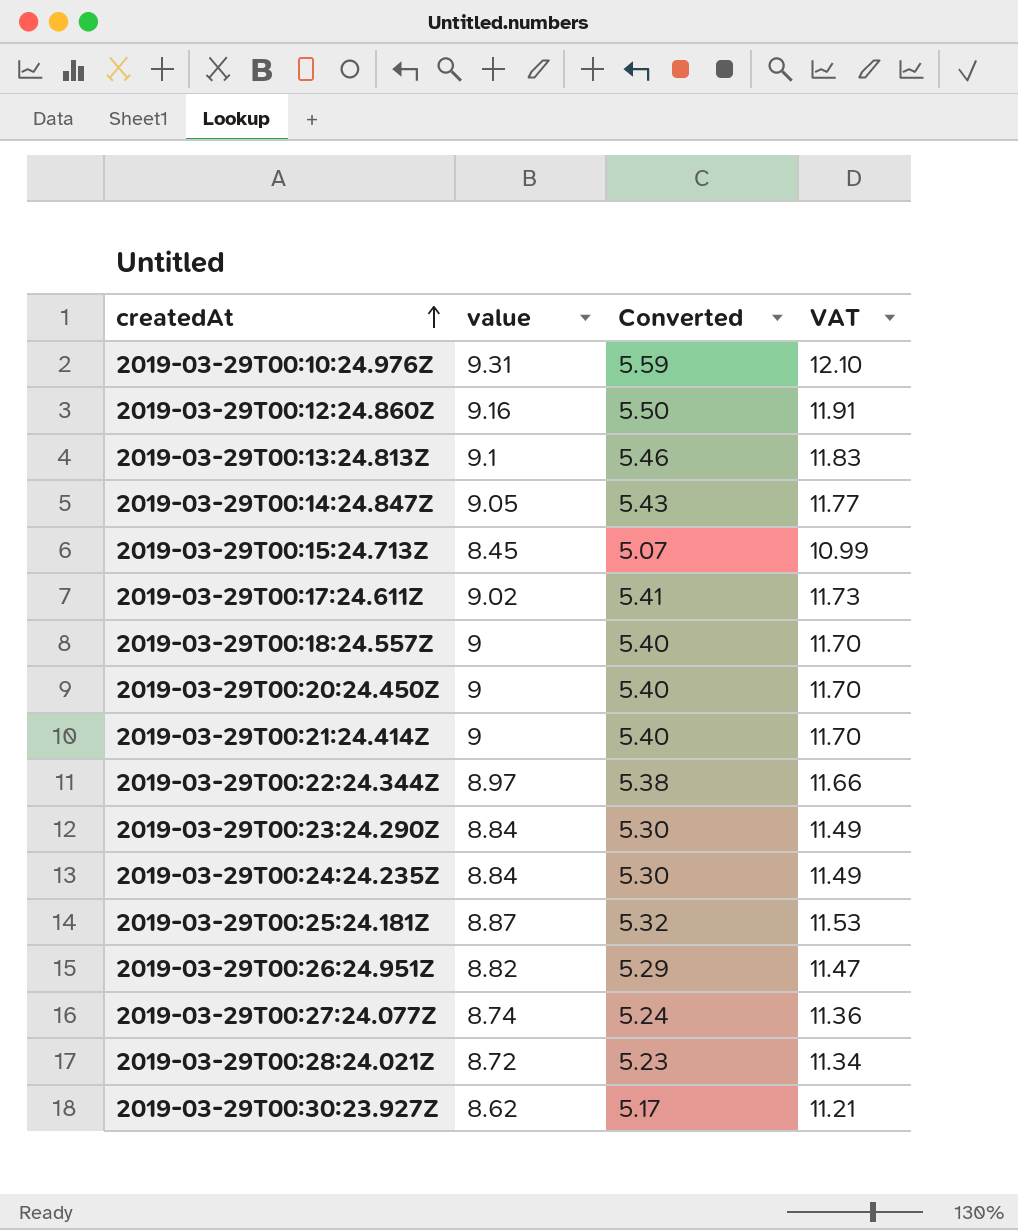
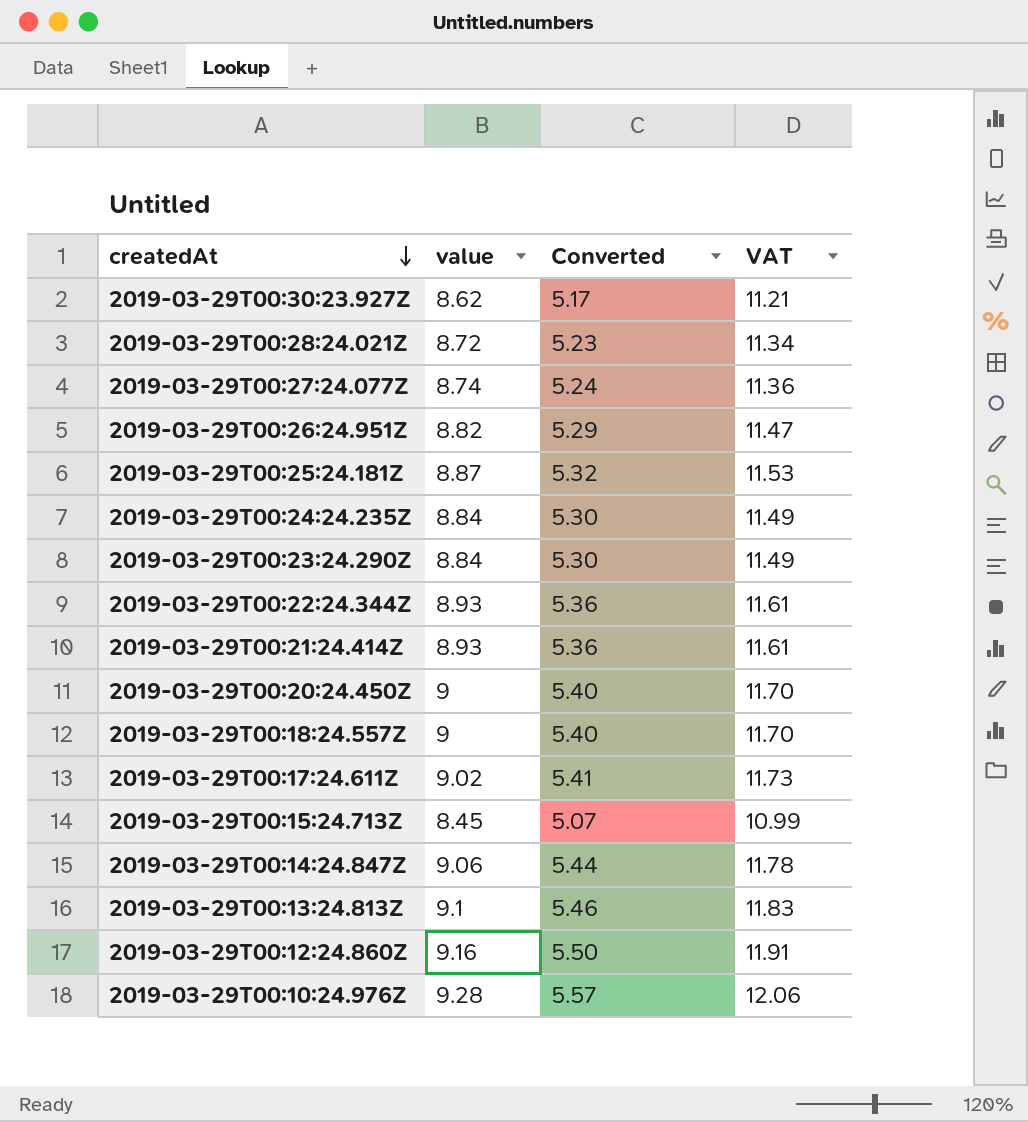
row order: createdAt ascending -> createdAt descending
2019-03-29T00:22:24.344Z | value: 8.97 -> 8.93
2019-03-29T00:22:24.344Z | Converted: 5.38 -> 5.36
2019-03-29T00:22:24.344Z | VAT: 11.66 -> 11.61
2019-03-29T00:21:24.414Z | value: 9 -> 8.93
2019-03-29T00:21:24.414Z | Converted: 5.40 -> 5.36
2019-03-29T00:21:24.414Z | VAT: 11.70 -> 11.61
2019-03-29T00:14:24.847Z | value: 9.05 -> 9.06
2019-03-29T00:14:24.847Z | Converted: 5.43 -> 5.44
2019-03-29T00:14:24.847Z | VAT: 11.77 -> 11.78
2019-03-29T00:10:24.976Z | value: 9.31 -> 9.28
2019-03-29T00:10:24.976Z | Converted: 5.59 -> 5.57
2019-03-29T00:10:24.976Z | VAT: 12.10 -> 12.06

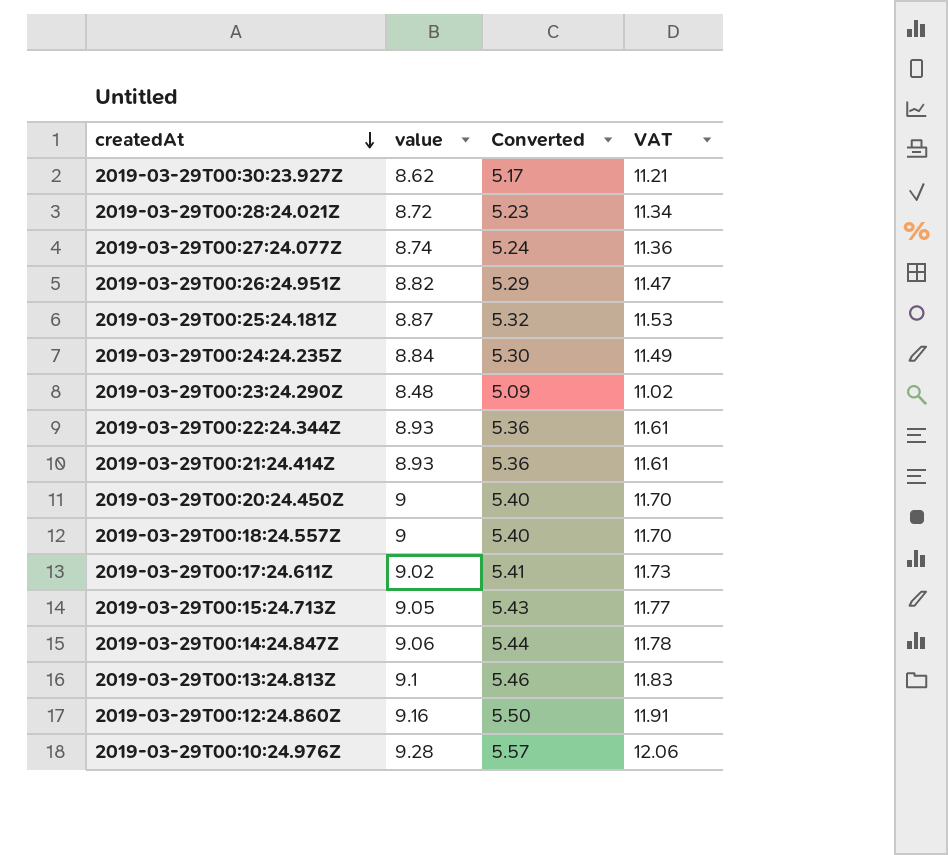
2019-03-29T00:23:24.290Z | value: 8.84 -> 8.48
2019-03-29T00:23:24.290Z | Converted: 5.30 -> 5.09
2019-03-29T00:23:24.290Z | VAT: 11.49 -> 11.02
2019-03-29T00:15:24.713Z | value: 8.45 -> 9.05
2019-03-29T00:15:24.713Z | Converted: 5.07 -> 5.43
2019-03-29T00:15:24.713Z | VAT: 10.99 -> 11.77

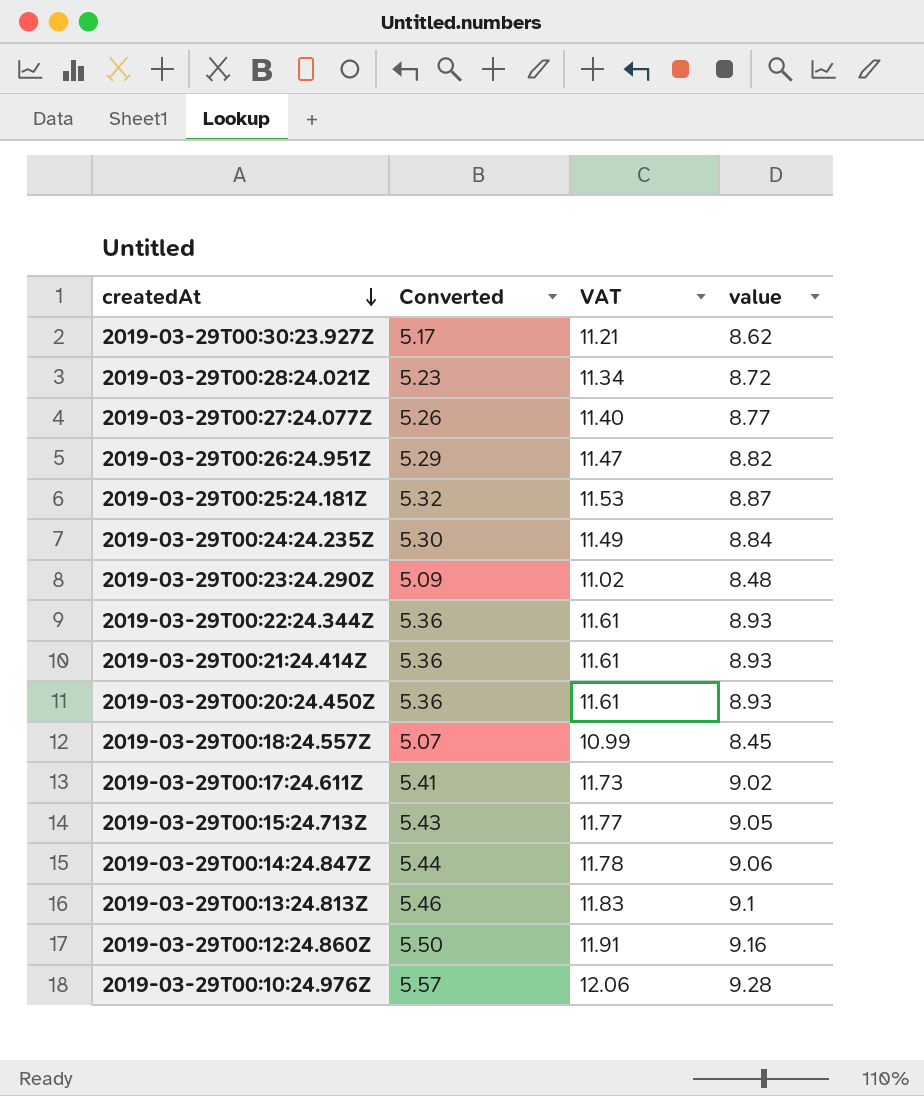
column value | position: 2 -> 4
2019-03-29T00:27:24.077Z | Converted: 5.24 -> 5.26
2019-03-29T00:27:24.077Z | VAT: 11.36 -> 11.40
2019-03-29T00:27:24.077Z | value: 8.74 -> 8.77
2019-03-29T00:20:24.450Z | Converted: 5.40 -> 5.36
2019-03-29T00:20:24.450Z | VAT: 11.70 -> 11.61
2019-03-29T00:20:24.450Z | value: 9 -> 8.93
2019-03-29T00:18:24.557Z | Converted: 5.40 -> 5.07
2019-03-29T00:18:24.557Z | VAT: 11.70 -> 10.99
2019-03-29T00:18:24.557Z | value: 9 -> 8.45

